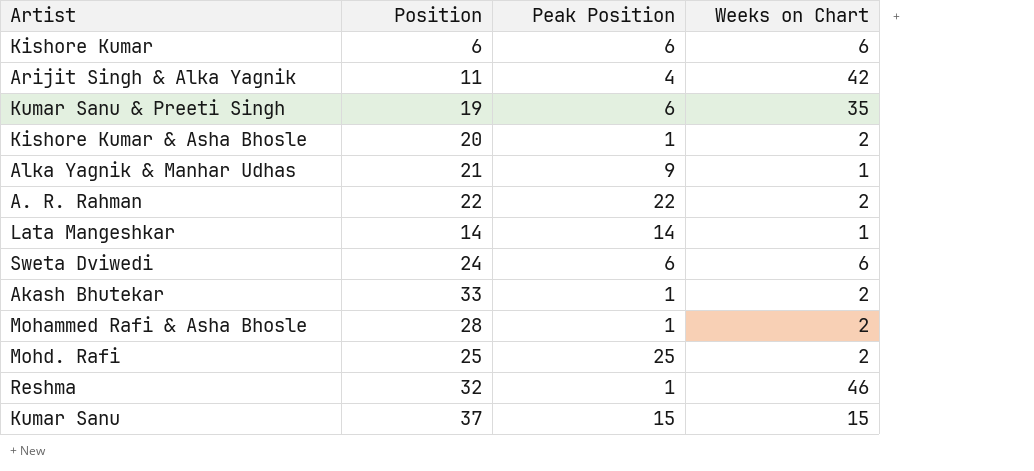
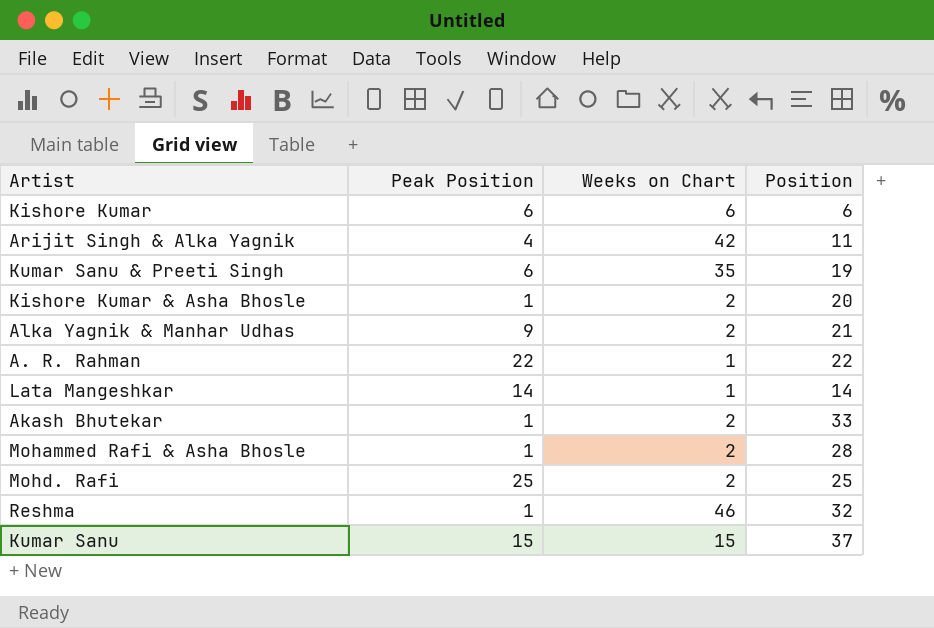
column Position | position: 2 -> 4
row Sweta Dviwedi: 24 | 6 | 6 -> none
Alka Yagnik & Manhar Udhas | Weeks on Chart: 1 -> 2
A. R. Rahman | Weeks on Chart: 2 -> 1

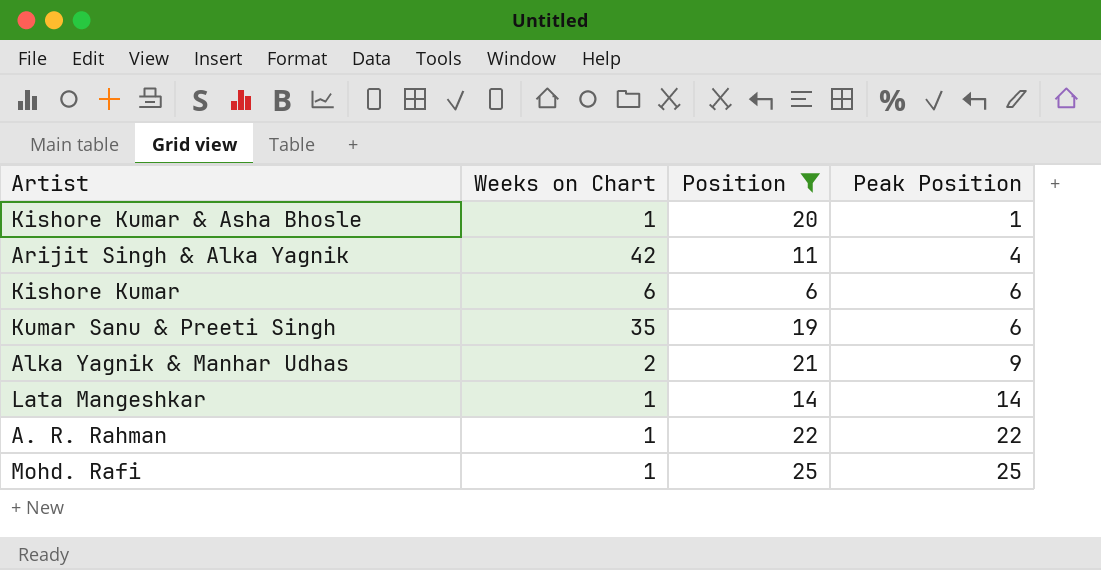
filter: none -> Position <= 25
row order: none -> Peak Position ascending
column Peak Position | position: 2 -> 4
Kishore Kumar & Asha Bhosle | Weeks on Chart: 2 -> 1
Mohd. Rafi | Weeks on Chart: 2 -> 1

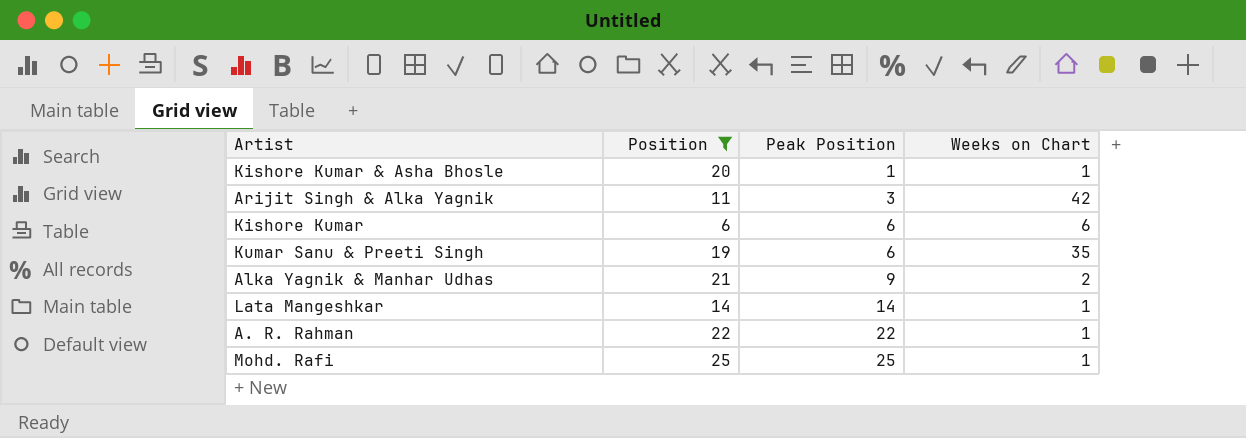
column Weeks on Chart | position: 2 -> 4
Arijit Singh & Alka Yagnik | Peak Position: 4 -> 3

